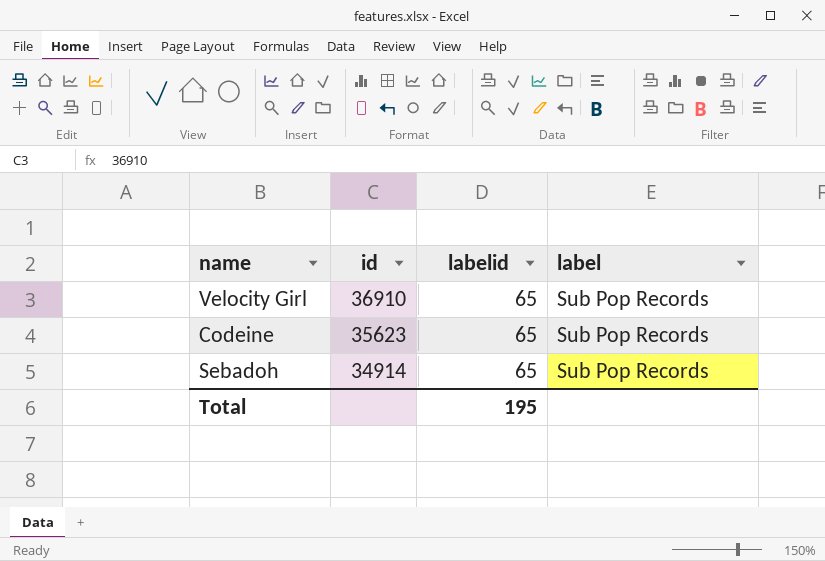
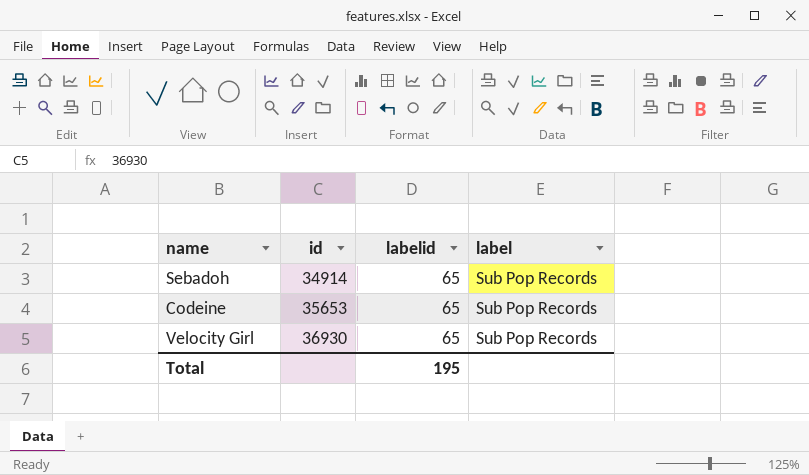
row order: id descending -> id ascending
Codeine | id: 35623 -> 35653
Velocity Girl | id: 36910 -> 36930

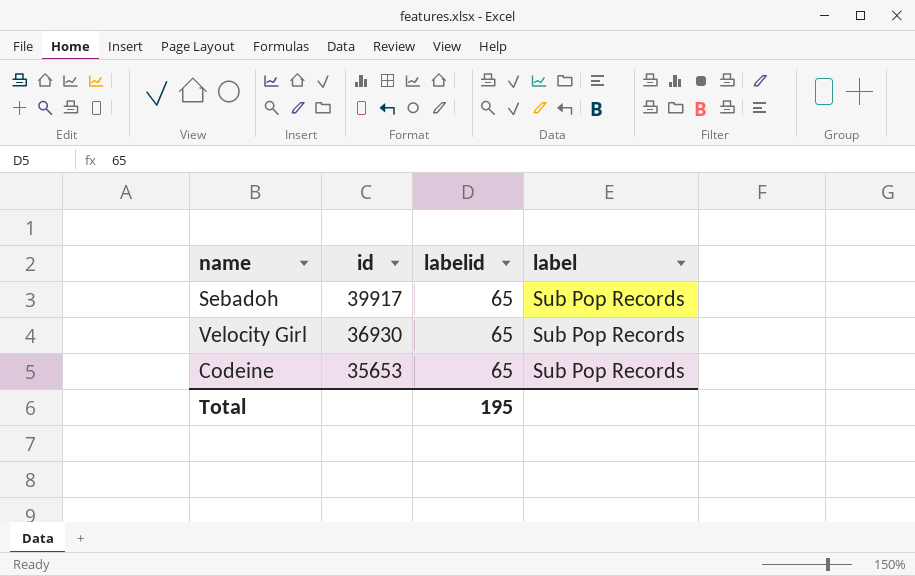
row order: id ascending -> id descending
Sebadoh | id: 34914 -> 39917

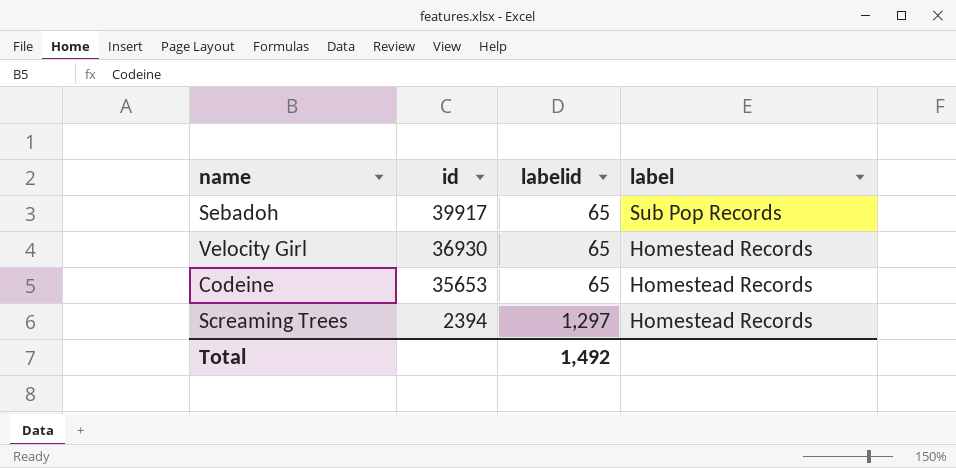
Velocity Girl | label: Sub Pop Records -> Homestead Records
Codeine | label: Sub Pop Records -> Homestead Records
row Screaming Trees: none -> 2394 | 1,297 | Homestead Records
Total | labelid: 195 -> 1,492

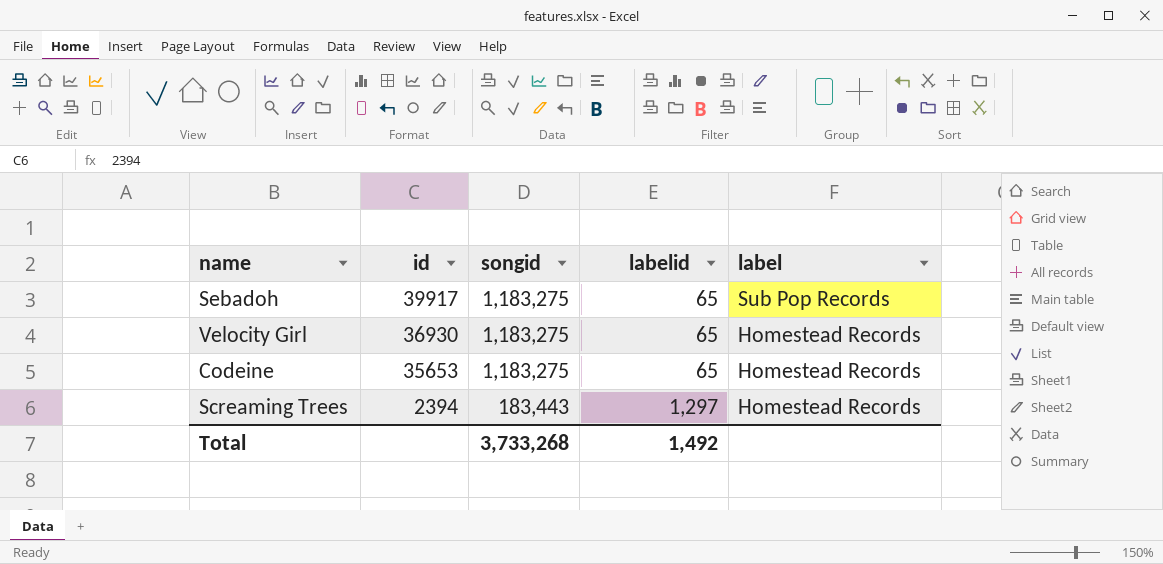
column songid | position: none -> 3

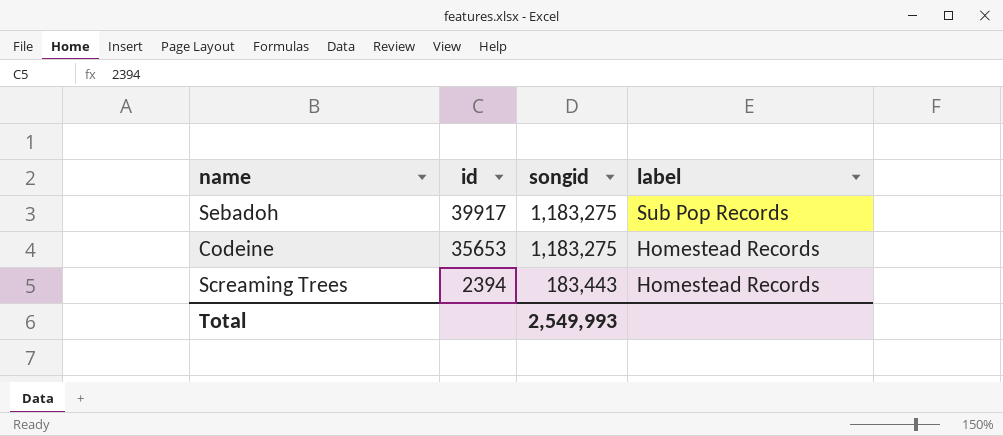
column labelid | position: 4 -> none
row Velocity Girl: 36930 | 1,183,275 | 65 | Homestead Records -> none
Total | songid: 3,733,268 -> 2,549,993

